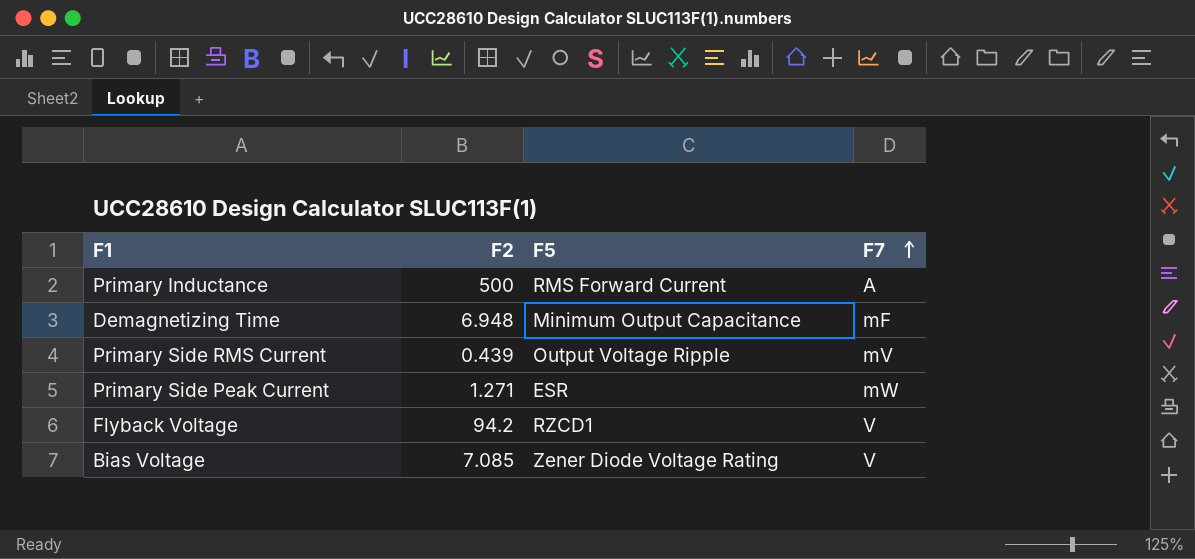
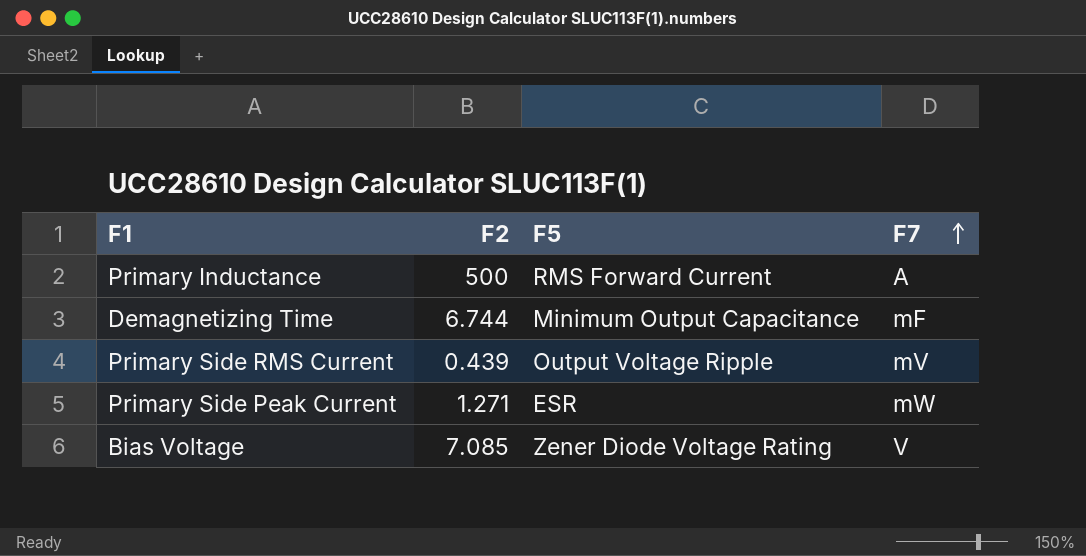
row Flyback Voltage: 94.2 | RZCD1 | V -> none
Demagnetizing Time | F2: 6.948 -> 6.744

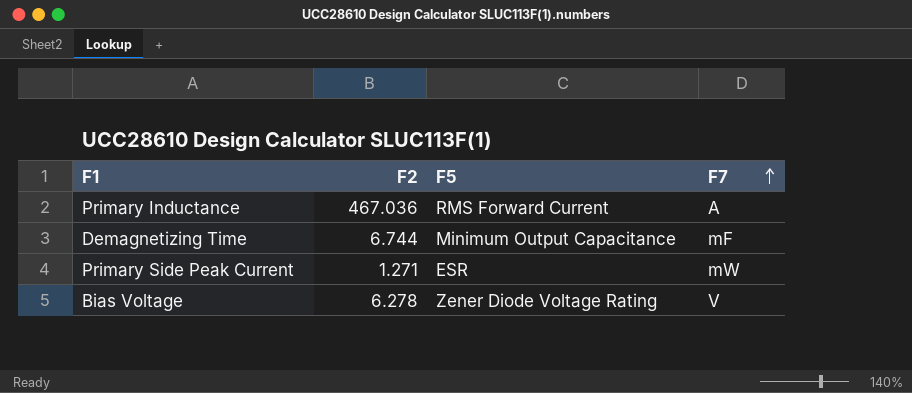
row Primary Side RMS Current: 0.439 | Output Voltage Ripple | mV -> none
Primary Inductance | F2: 500 -> 467.036
Bias Voltage | F2: 7.085 -> 6.278

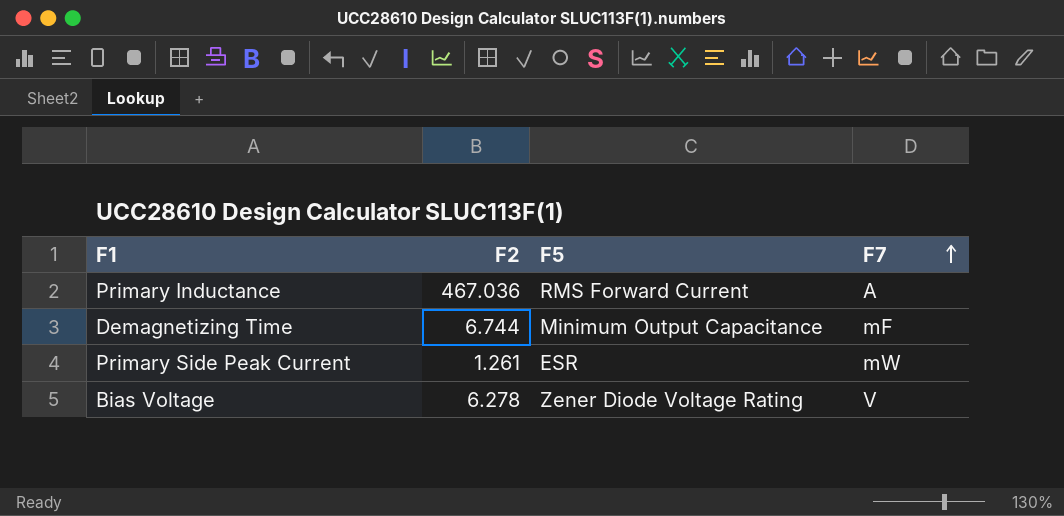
Primary Side Peak Current | F2: 1.271 -> 1.261

